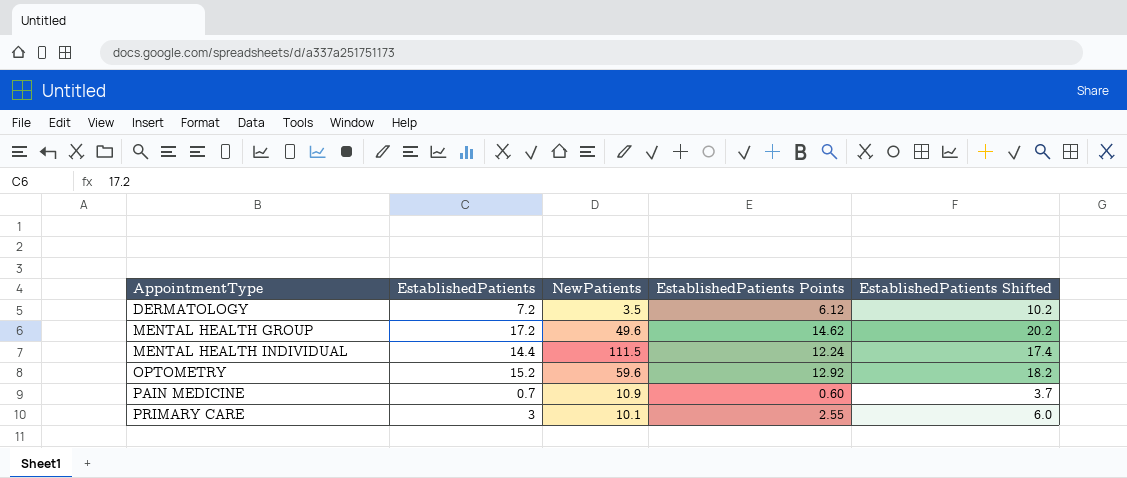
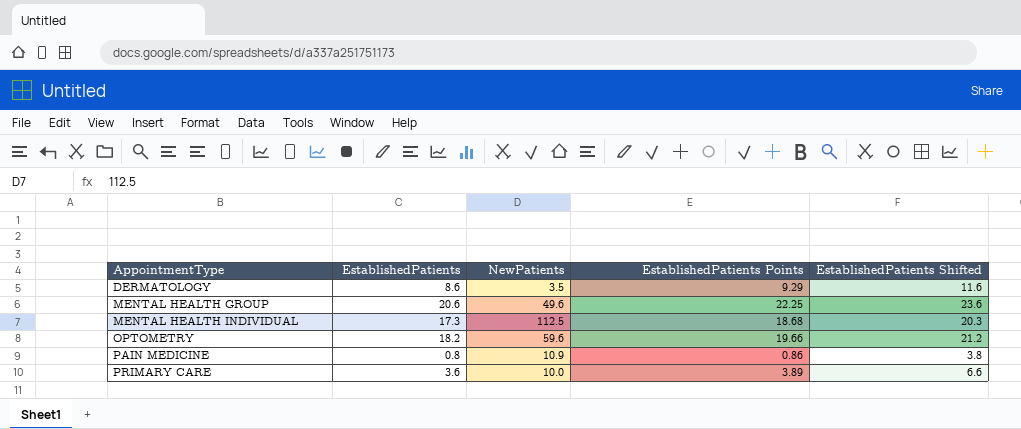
column EstablishedPatients Points | formula: [EstablishedPatients] * 0.85 -> [EstablishedPatients] * 1.08
DERMATOLOGY | EstablishedPatients: 7.2 -> 8.6
DERMATOLOGY | EstablishedPatients Shifted: 10.2 -> 11.6
MENTAL HEALTH GROUP | EstablishedPatients: 17.2 -> 20.6
MENTAL HEALTH GROUP | EstablishedPatients Shifted: 20.2 -> 23.6
MENTAL HEALTH INDIVIDUAL | EstablishedPatients: 14.4 -> 17.3
MENTAL HEALTH INDIVIDUAL | NewPatients: 111.5 -> 112.5
MENTAL HEALTH INDIVIDUAL | EstablishedPatients Shifted: 17.4 -> 20.3
OPTOMETRY | EstablishedPatients: 15.2 -> 18.2
OPTOMETRY | EstablishedPatients Shifted: 18.2 -> 21.2
PAIN MEDICINE | EstablishedPatients: 0.7 -> 0.8
PAIN MEDICINE | EstablishedPatients Shifted: 3.7 -> 3.8
PRIMARY CARE | EstablishedPatients: 3 -> 3.6
PRIMARY CARE | NewPatients: 10.1 -> 10.0
PRIMARY CARE | EstablishedPatients Shifted: 6.0 -> 6.6

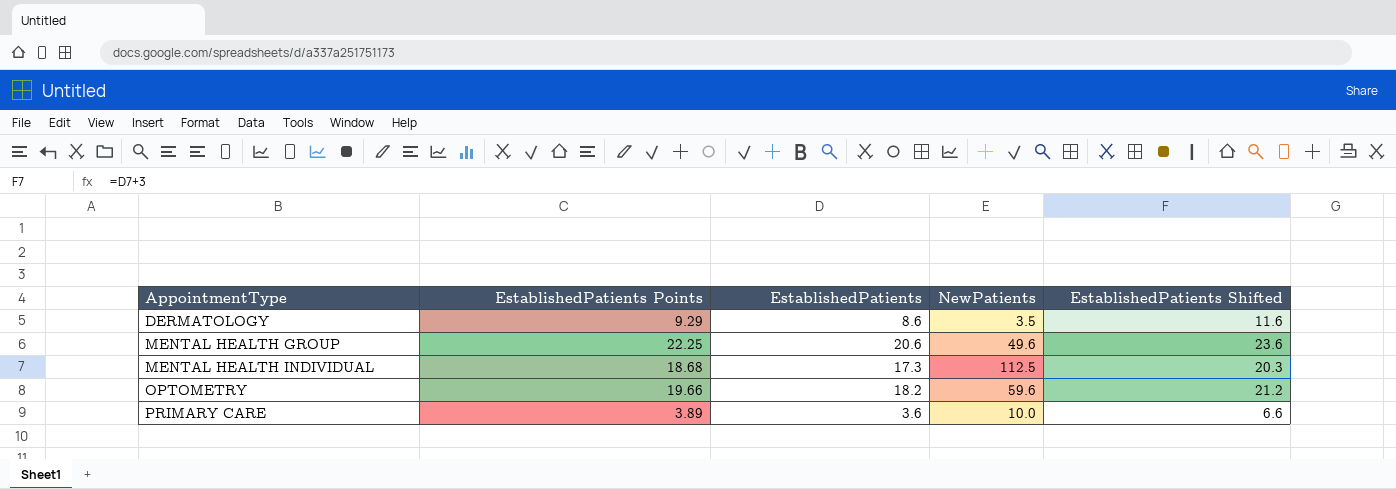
column EstablishedPatients Points | position: 4 -> 2
row PAIN MEDICINE: 0.8 | 10.9 | 0.86 | 3.8 -> none

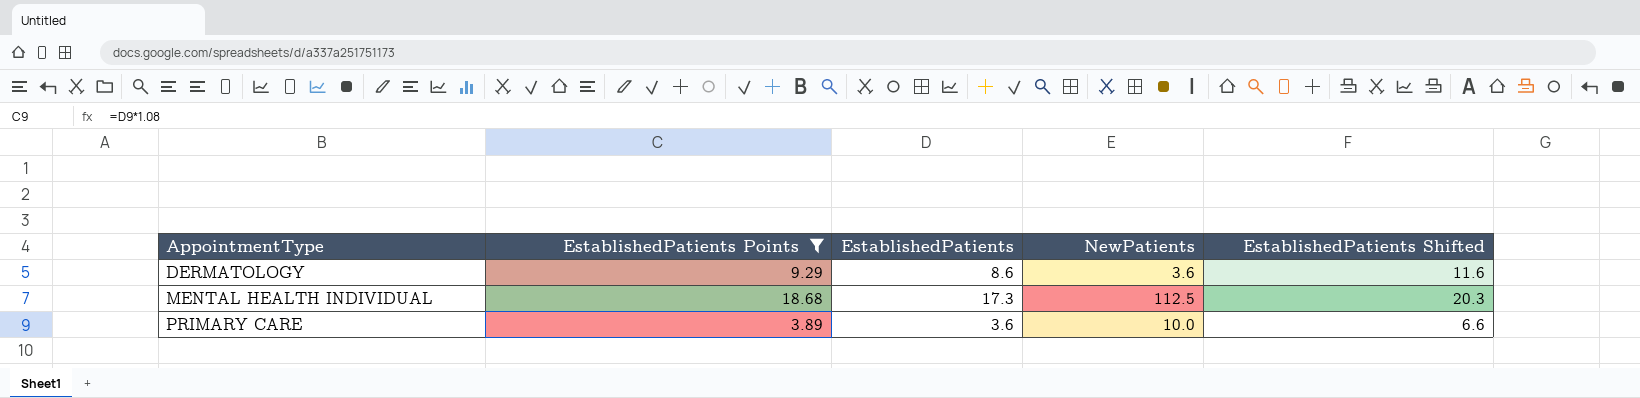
filter: none -> EstablishedPatients Points <= 18.68
DERMATOLOGY | NewPatients: 3.5 -> 3.6

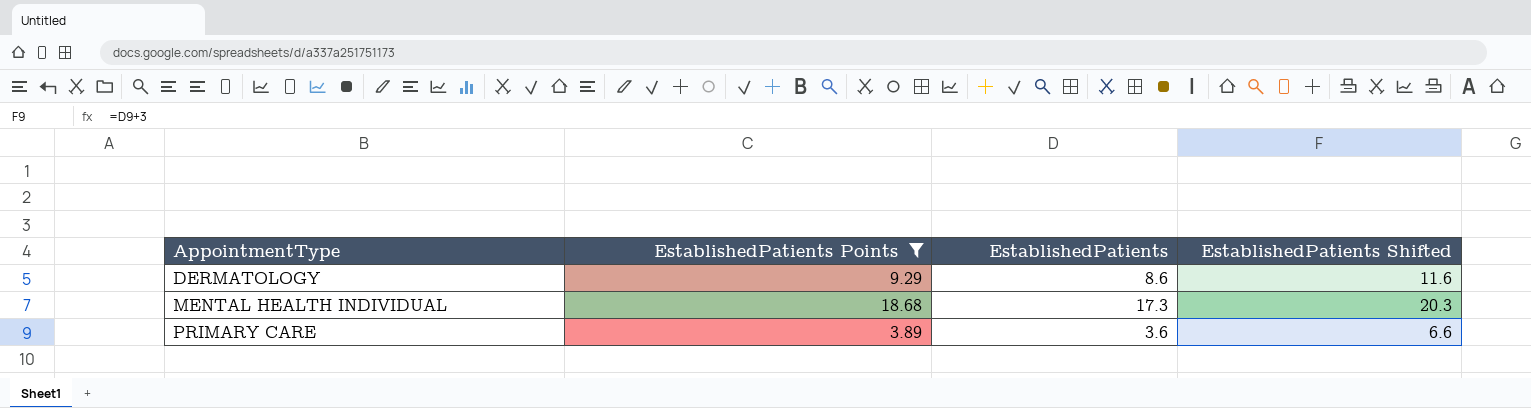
column NewPatients | position: 4 -> none

